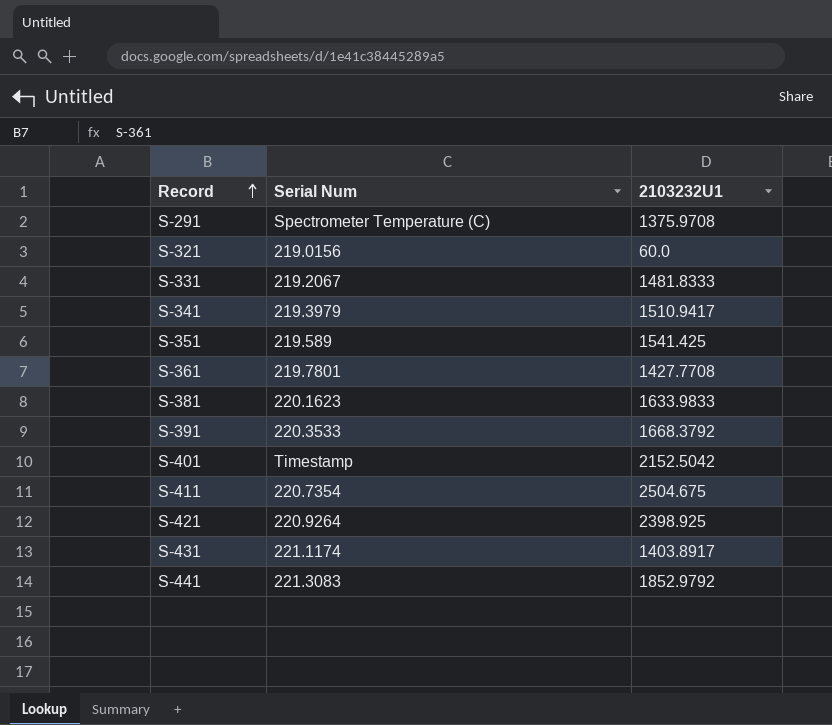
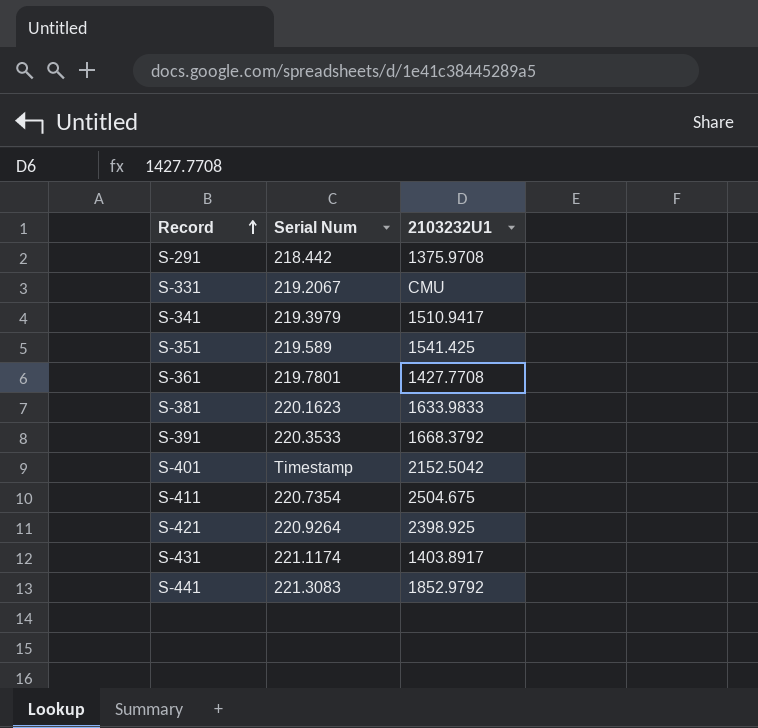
row S-321: 219.0156 | 60.0 -> none
S-291 | Serial Num: Spectrometer Temperature (C) -> 218.442
S-331 | 2103232U1: 1481.8333 -> CMU

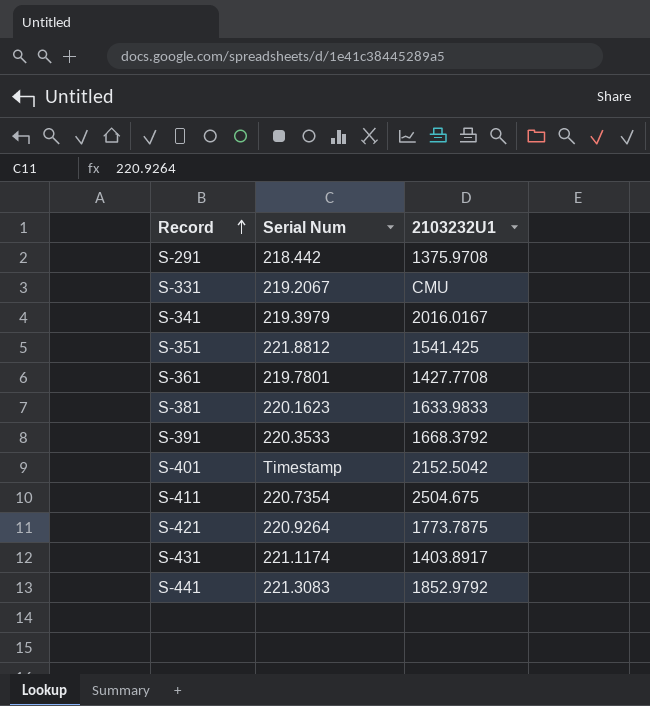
S-341 | 2103232U1: 1510.9417 -> 2016.0167
S-351 | Serial Num: 219.589 -> 221.8812
S-421 | 2103232U1: 2398.925 -> 1773.7875

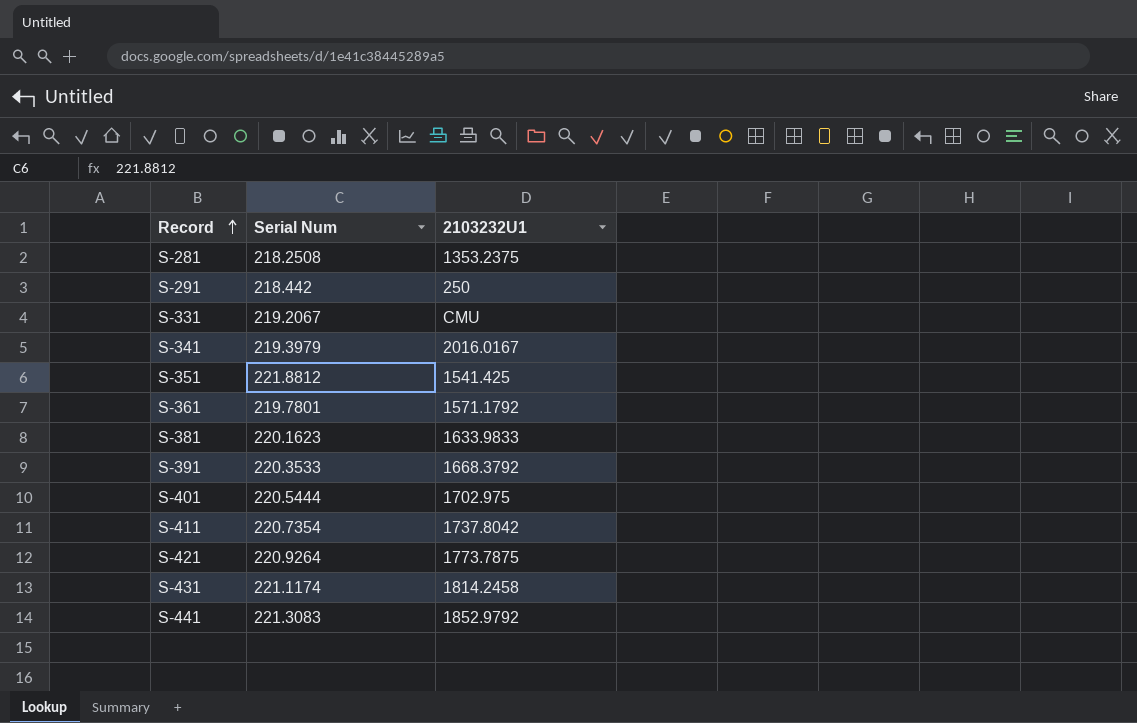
row S-281: none -> 218.2508 | 1353.2375
S-291 | 2103232U1: 1375.9708 -> 250
S-361 | 2103232U1: 1427.7708 -> 1571.1792
S-401 | Serial Num: Timestamp -> 220.5444
S-401 | 2103232U1: 2152.5042 -> 1702.975
S-411 | 2103232U1: 2504.675 -> 1737.8042
S-431 | 2103232U1: 1403.8917 -> 1814.2458

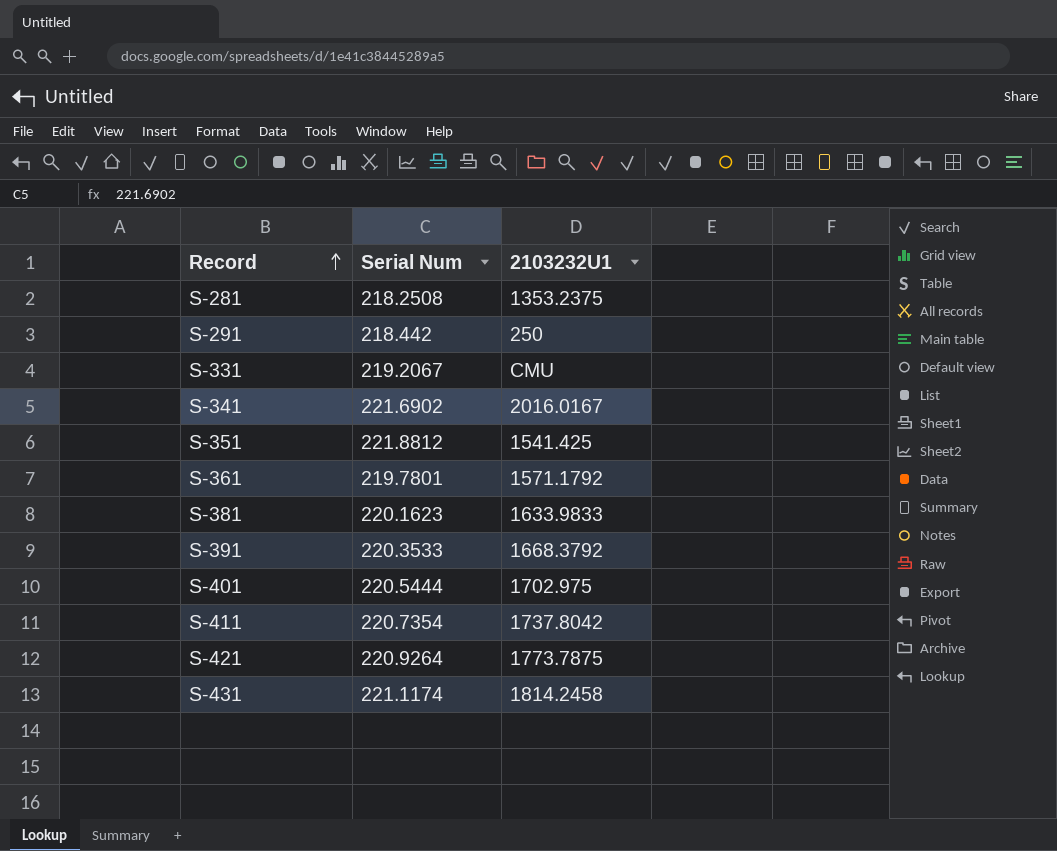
row S-441: 221.3083 | 1852.9792 -> none
S-341 | Serial Num: 219.3979 -> 221.6902

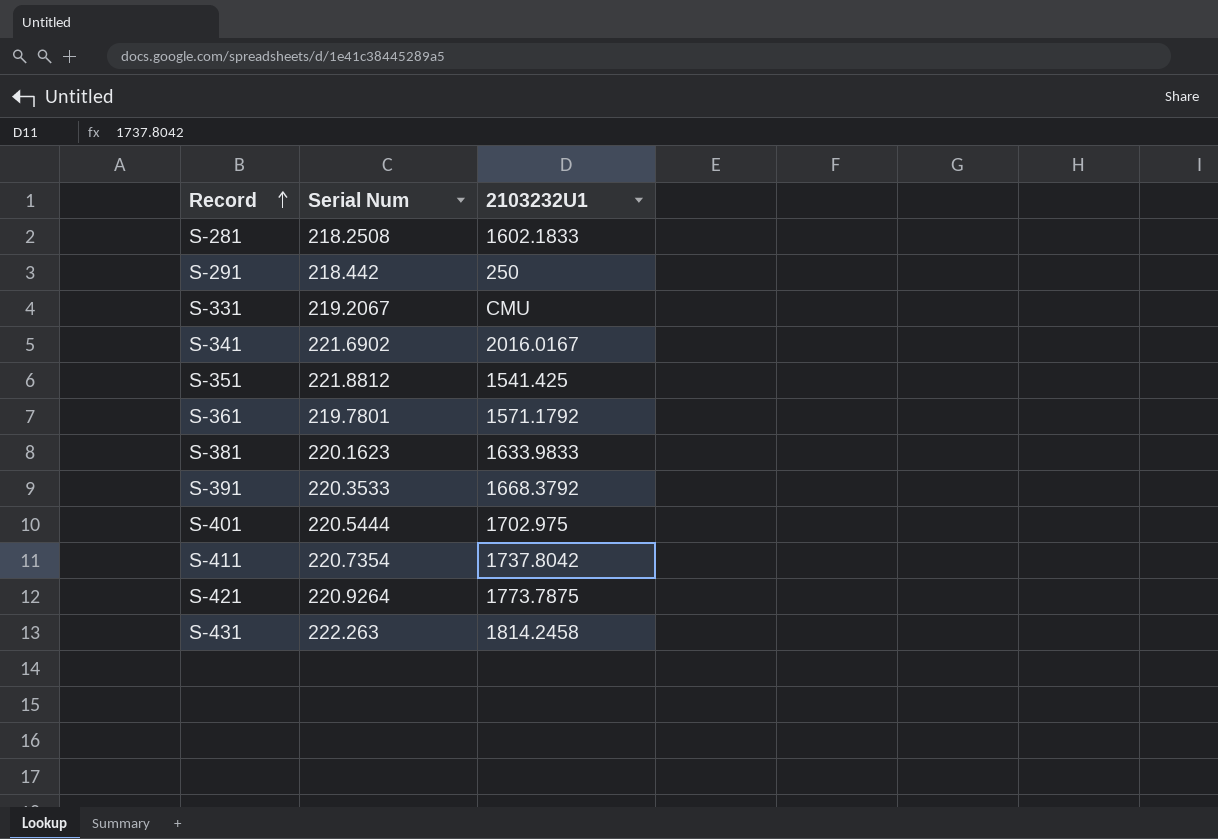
S-281 | 2103232U1: 1353.2375 -> 1602.1833
S-431 | Serial Num: 221.1174 -> 222.263

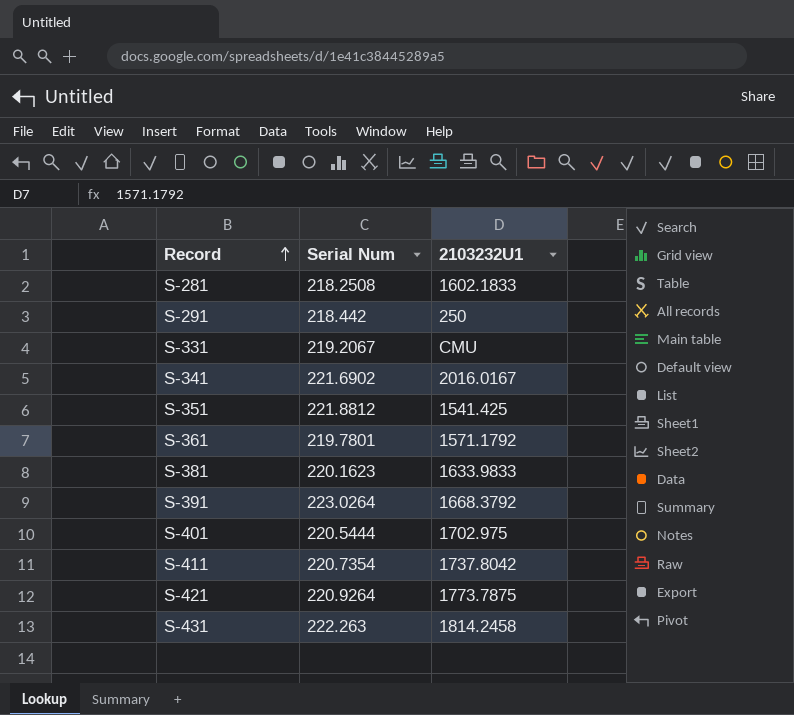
S-391 | Serial Num: 220.3533 -> 223.0264

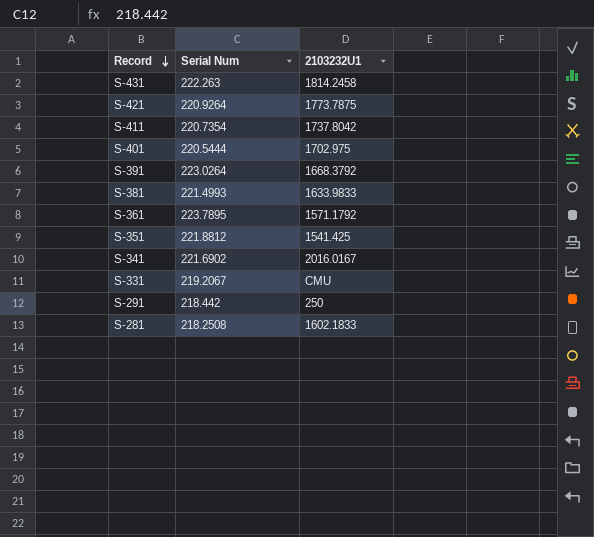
row order: Record ascending -> Record descending
S-381 | Serial Num: 220.1623 -> 221.4993
S-361 | Serial Num: 219.7801 -> 223.7895

